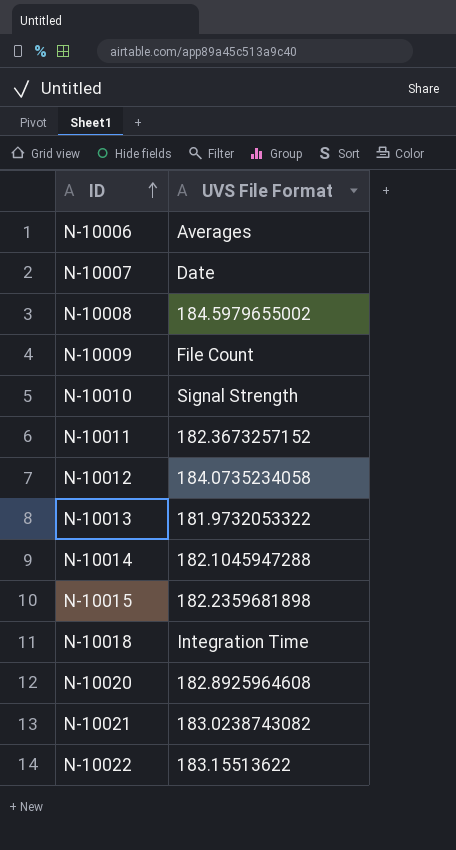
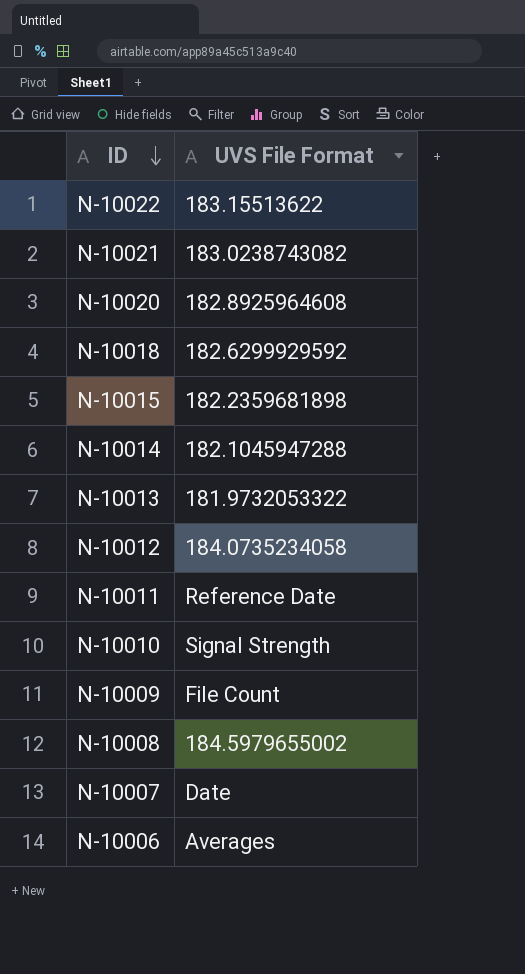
row order: ID ascending -> ID descending
N-10018 | UVS File Format: Integration Time -> 182.6299929592
N-10011 | UVS File Format: 182.3673257152 -> Reference Date

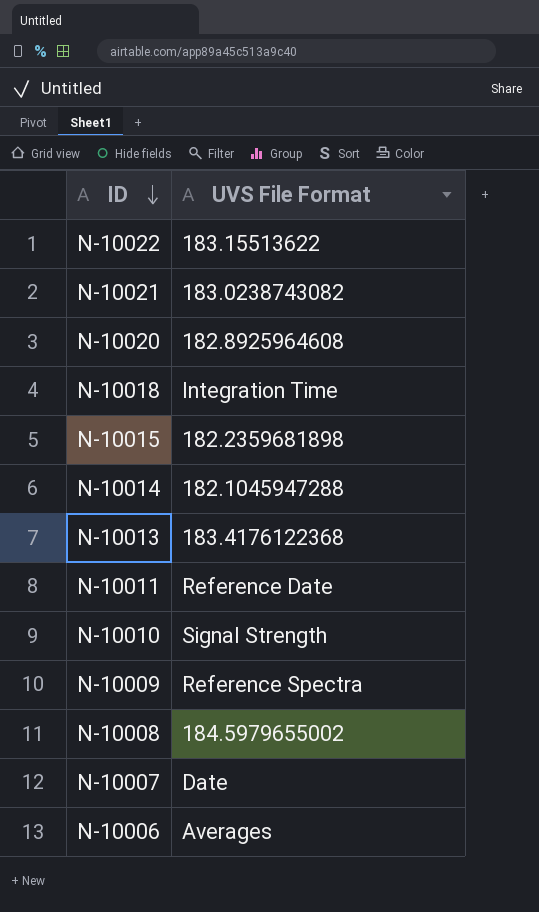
row N-10012: 184.0735234058 -> none
N-10018 | UVS File Format: 182.6299929592 -> Integration Time
N-10013 | UVS File Format: 181.9732053322 -> 183.4176122368
N-10009 | UVS File Format: File Count -> Reference Spectra

